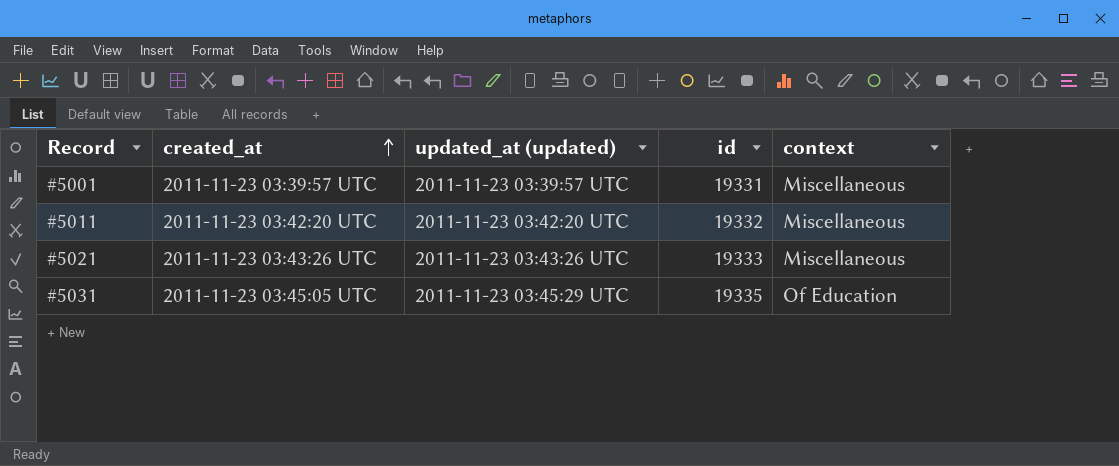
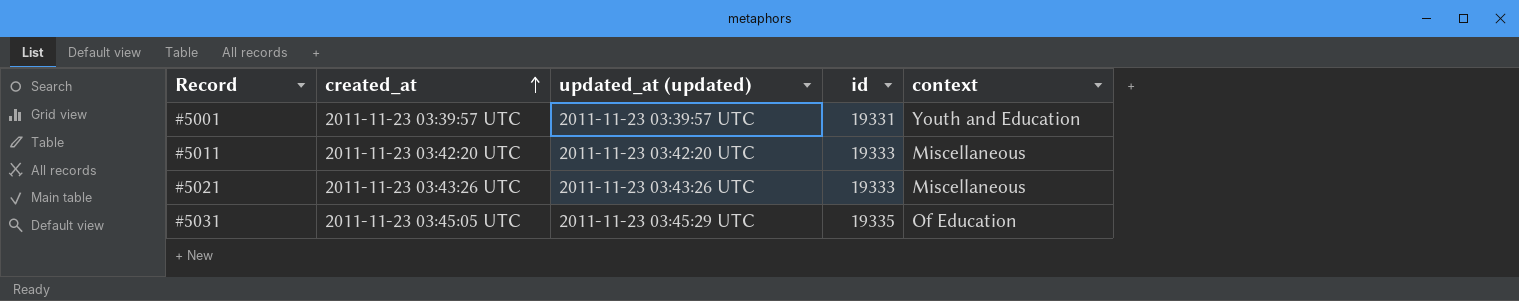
#5001 | context: Miscellaneous -> Youth and Education
#5011 | id: 19332 -> 19333

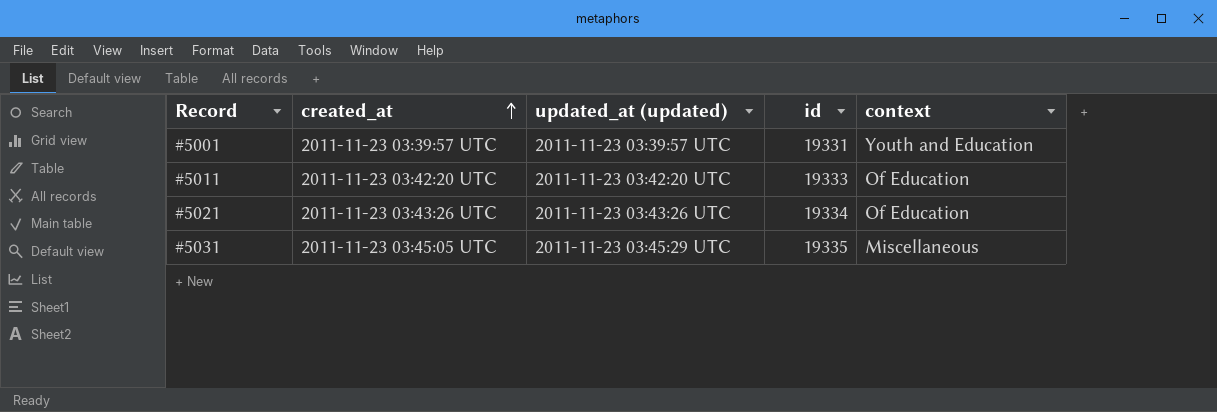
#5011 | context: Miscellaneous -> Of Education
#5021 | id: 19333 -> 19334
#5021 | context: Miscellaneous -> Of Education
#5031 | context: Of Education -> Miscellaneous

